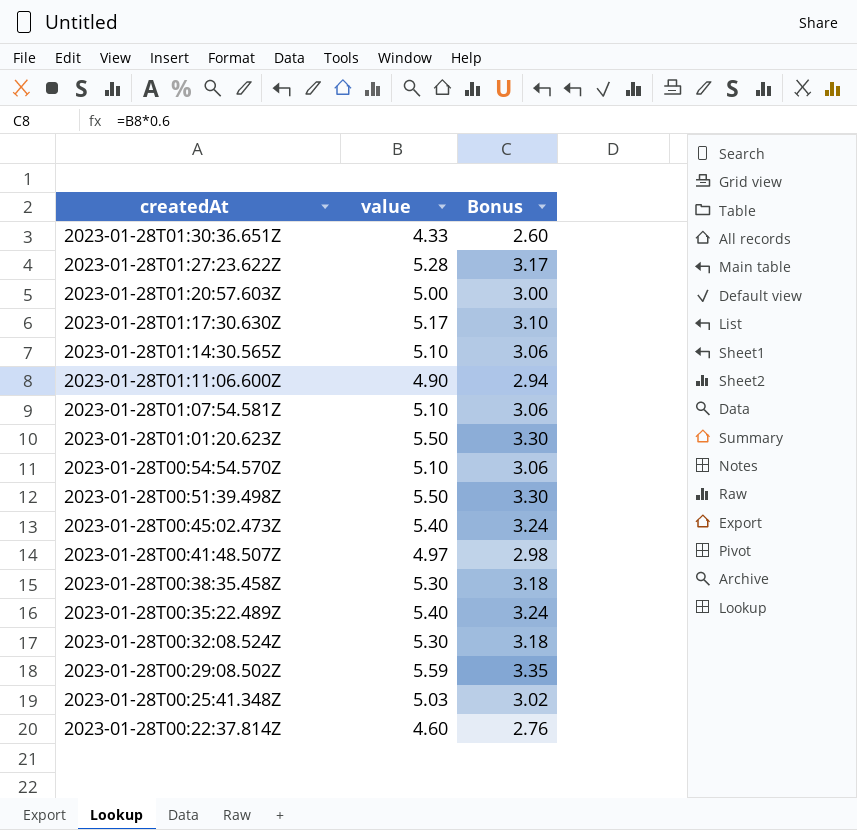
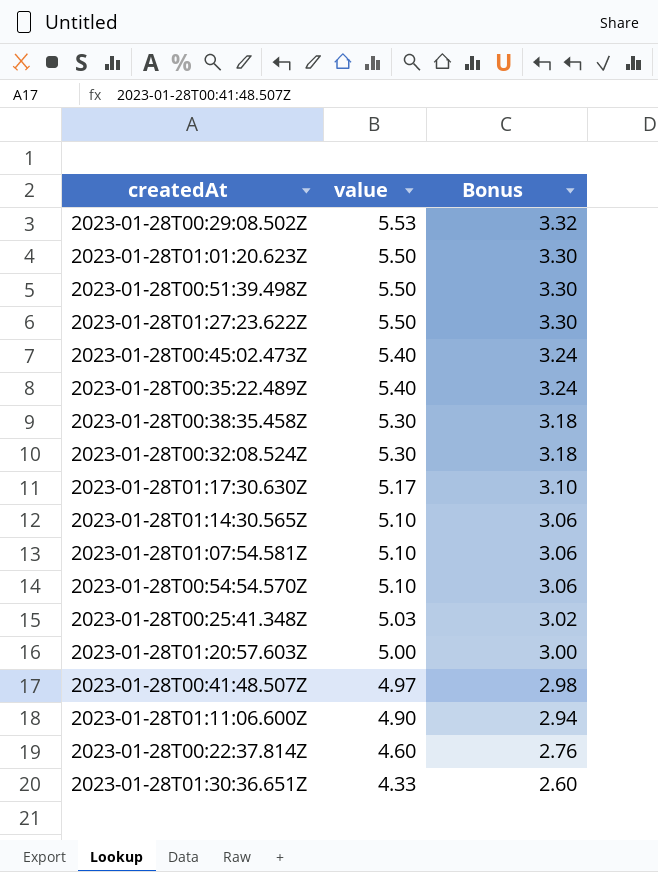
row order: createdAt descending -> value descending
2023-01-28T00:29:08.502Z | value: 5.59 -> 5.53
2023-01-28T00:29:08.502Z | Bonus: 3.35 -> 3.32
2023-01-28T01:27:23.622Z | value: 5.28 -> 5.50
2023-01-28T01:27:23.622Z | Bonus: 3.17 -> 3.30

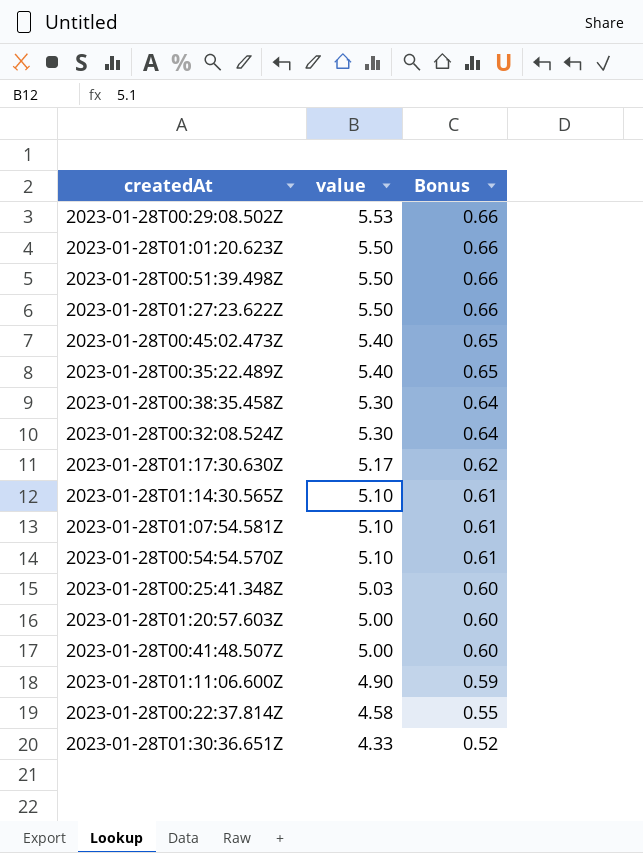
column Bonus | formula: [value] * 0.6 -> [value] * 0.12
2023-01-28T00:41:48.507Z | value: 4.97 -> 5.00
2023-01-28T00:22:37.814Z | value: 4.60 -> 4.58

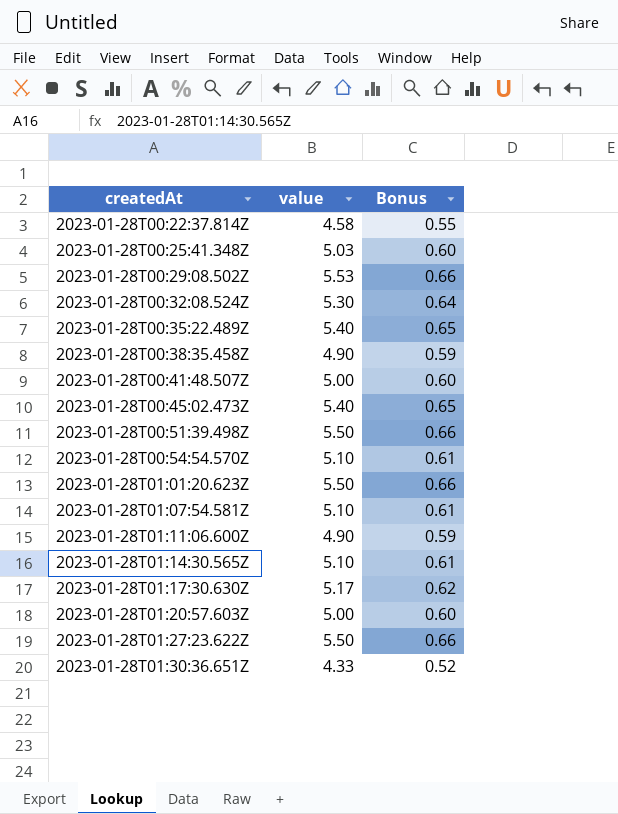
row order: value descending -> createdAt ascending
2023-01-28T00:38:35.458Z | value: 5.30 -> 4.90
2023-01-28T00:38:35.458Z | Bonus: 0.64 -> 0.59

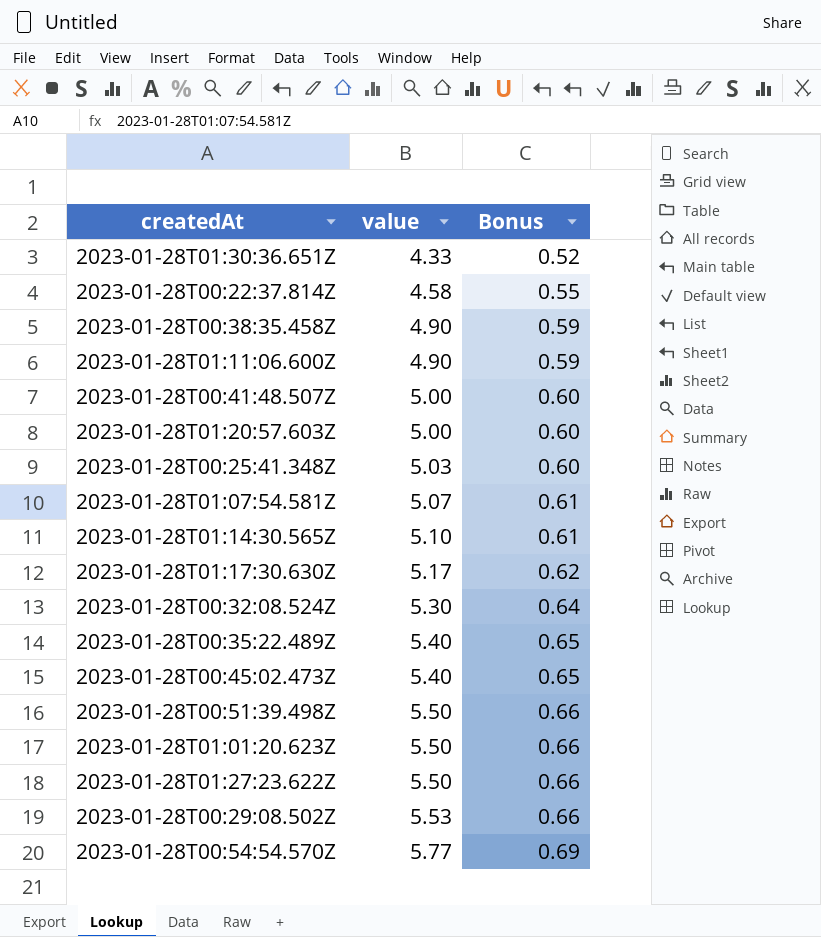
row order: createdAt ascending -> value ascending
2023-01-28T01:07:54.581Z | value: 5.10 -> 5.07
2023-01-28T00:54:54.570Z | value: 5.10 -> 5.77
2023-01-28T00:54:54.570Z | Bonus: 0.61 -> 0.69

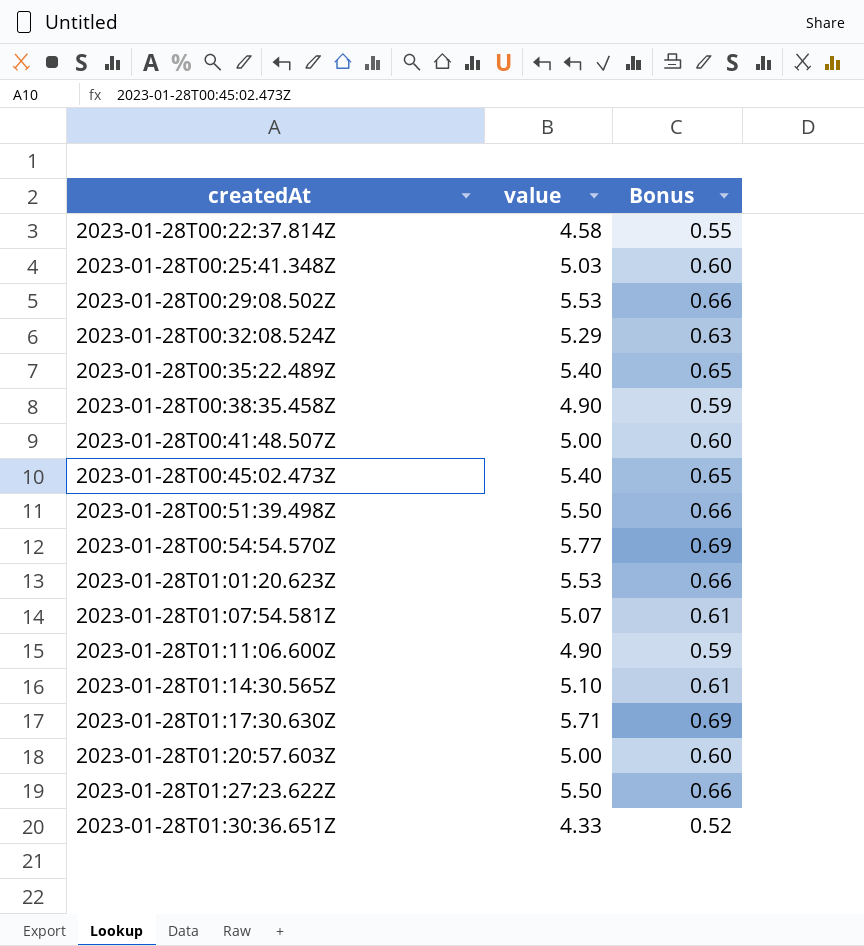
row order: value ascending -> createdAt ascending
2023-01-28T00:32:08.524Z | value: 5.30 -> 5.29
2023-01-28T00:32:08.524Z | Bonus: 0.64 -> 0.63
2023-01-28T01:01:20.623Z | value: 5.50 -> 5.53
2023-01-28T01:17:30.630Z | value: 5.17 -> 5.71
2023-01-28T01:17:30.630Z | Bonus: 0.62 -> 0.69

